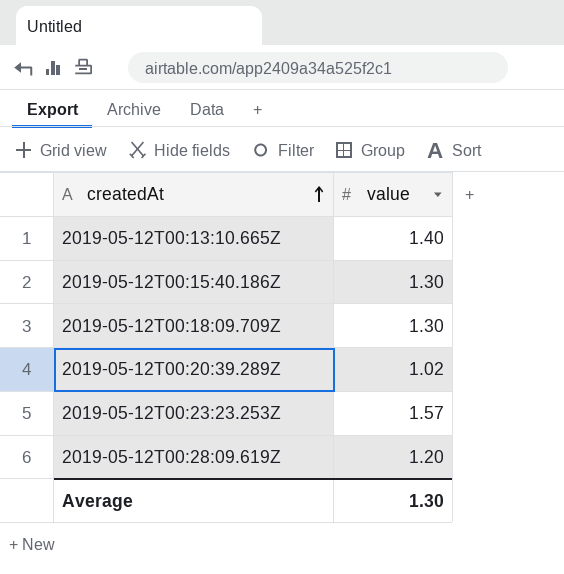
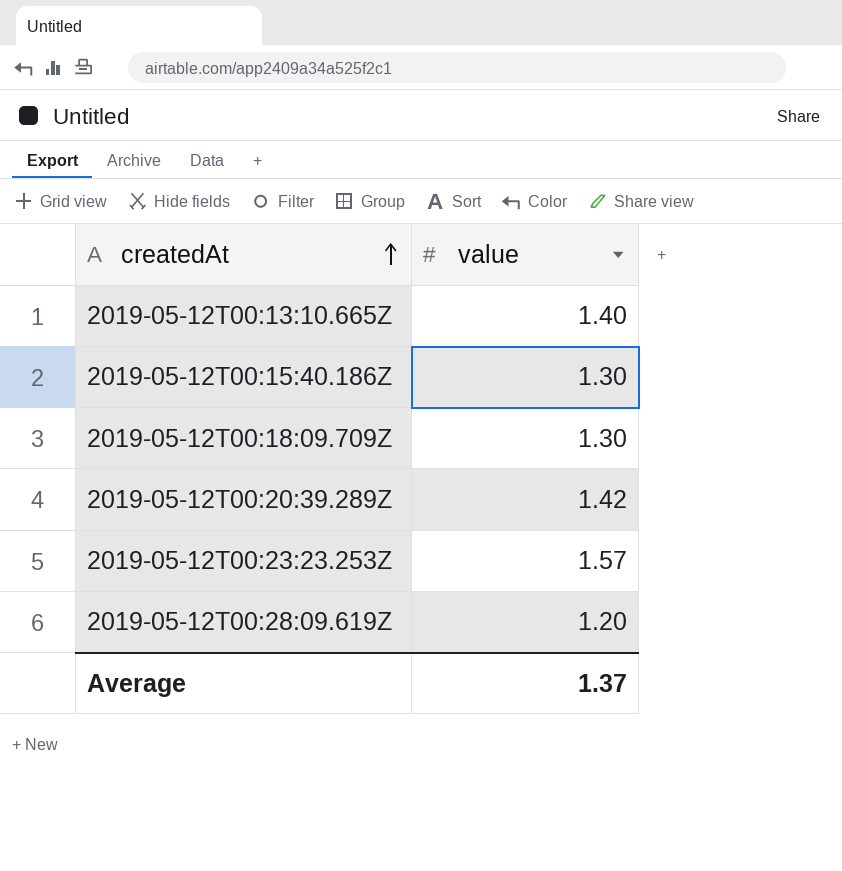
2019-05-12T00:20:39.289Z | value: 1.02 -> 1.42
Average | value: 1.30 -> 1.37

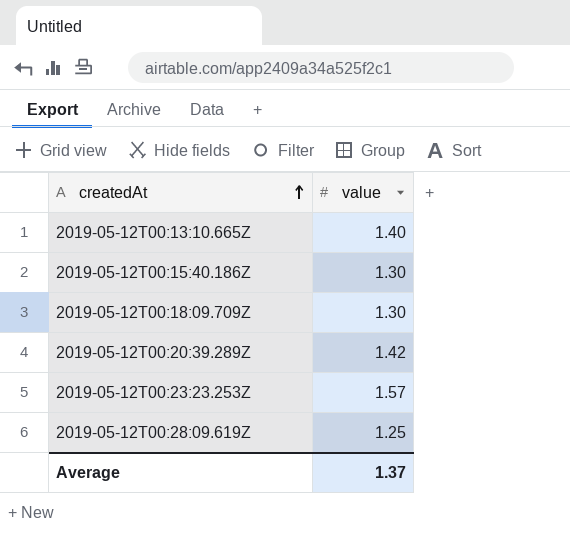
2019-05-12T00:28:09.619Z | value: 1.20 -> 1.25

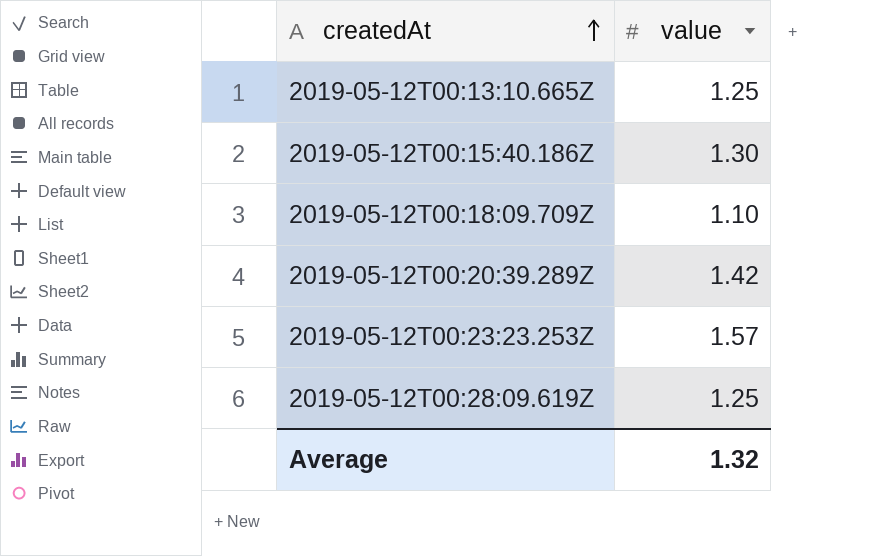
2019-05-12T00:13:10.665Z | value: 1.40 -> 1.25
2019-05-12T00:18:09.709Z | value: 1.30 -> 1.10
Average | value: 1.37 -> 1.32

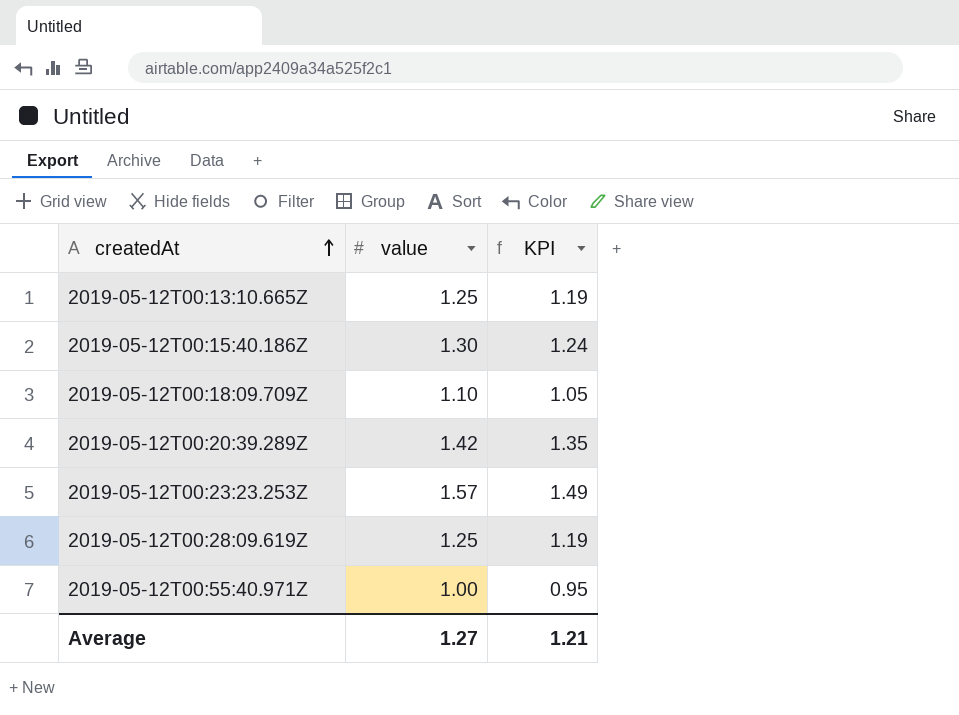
column KPI | formula: none -> [value] * 0.95
row 2019-05-12T00:55:40.971Z: none -> 1.00 | 0.95
Average | value: 1.32 -> 1.27

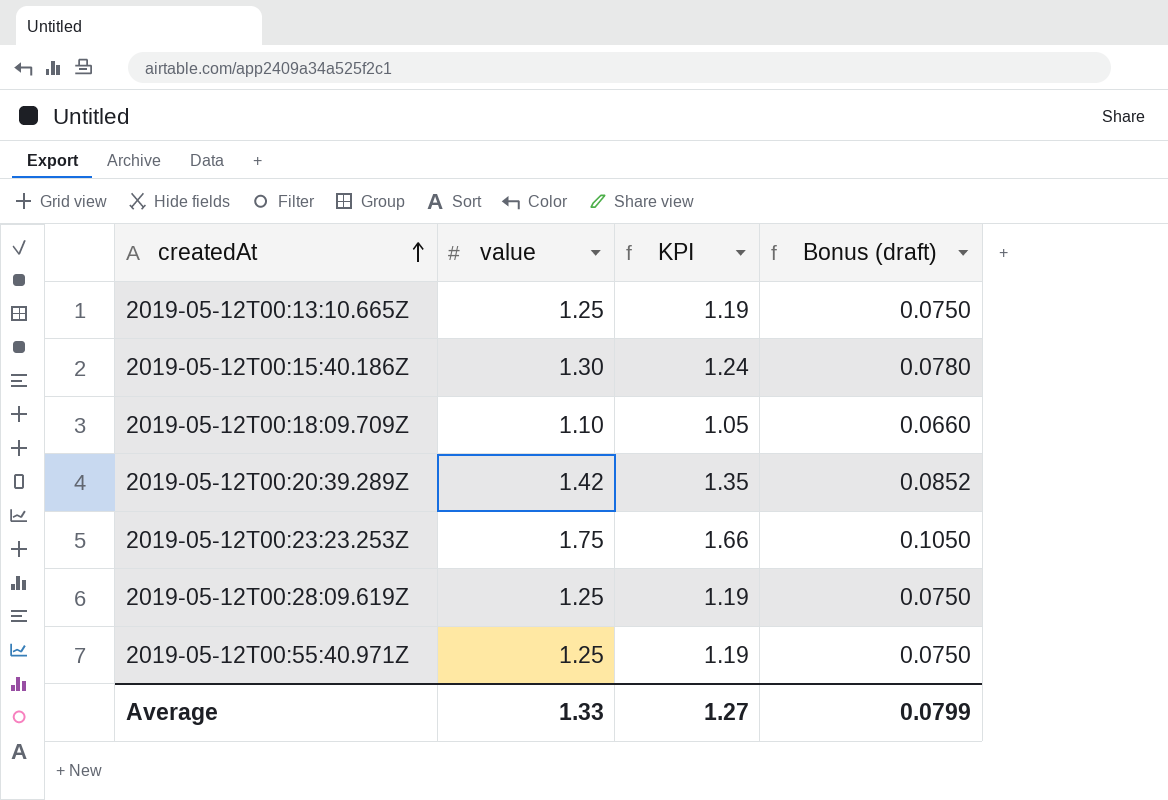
column Bonus (draft) | formula: none -> [value] * 0.06
2019-05-12T00:23:23.253Z | value: 1.57 -> 1.75
2019-05-12T00:23:23.253Z | KPI: 1.49 -> 1.66
2019-05-12T00:55:40.971Z | value: 1.00 -> 1.25
2019-05-12T00:55:40.971Z | KPI: 0.95 -> 1.19
Average | value: 1.27 -> 1.33
Average | KPI: 1.21 -> 1.27

